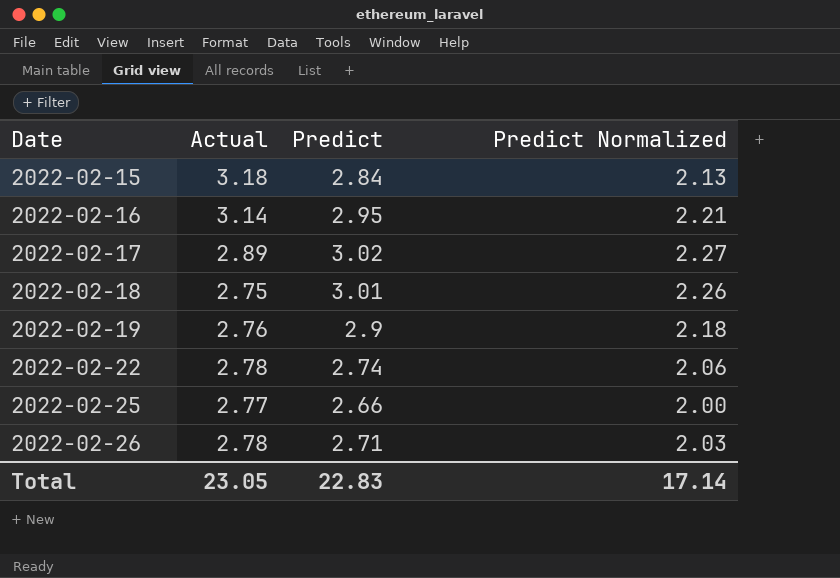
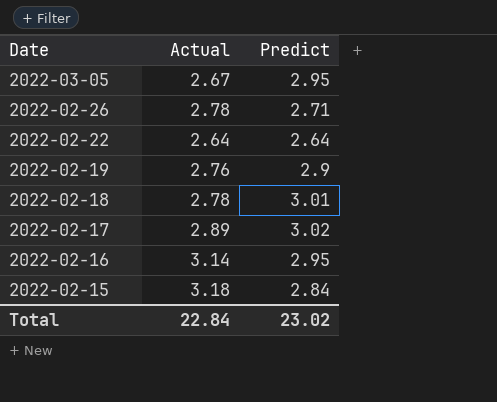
row order: Date ascending -> Date descending
column Predict Normalized | formula: [Predict] * 0.75 -> none
row 2022-02-25: 2.77 | 2.66 | 2.00 -> none
row 2022-03-05: none -> 2.67 | 2.95
2022-02-22 | Actual: 2.78 -> 2.64
2022-02-22 | Predict: 2.74 -> 2.64
2022-02-18 | Actual: 2.75 -> 2.78
Total | Actual: 23.05 -> 22.84
Total | Predict: 22.83 -> 23.02

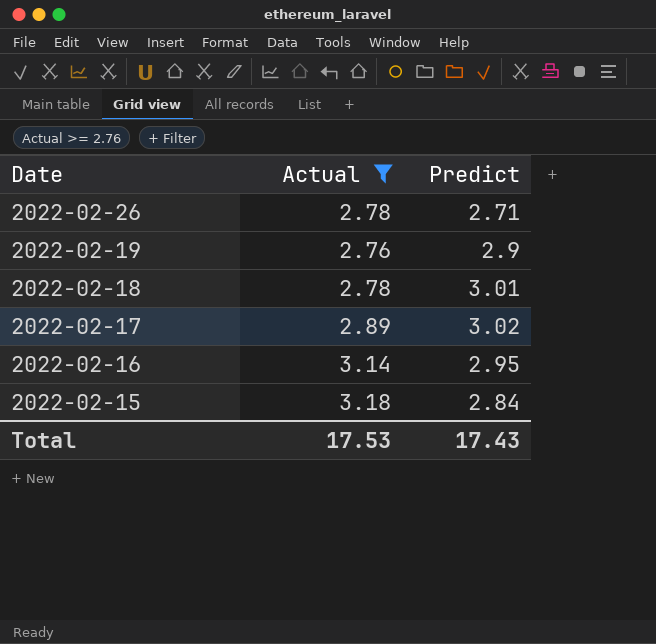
filter: none -> Actual >= 2.76
Total | Actual: 22.84 -> 17.53
Total | Predict: 23.02 -> 17.43

